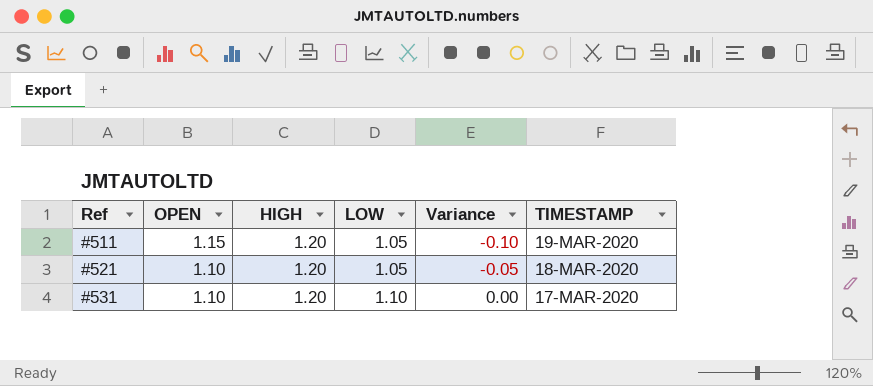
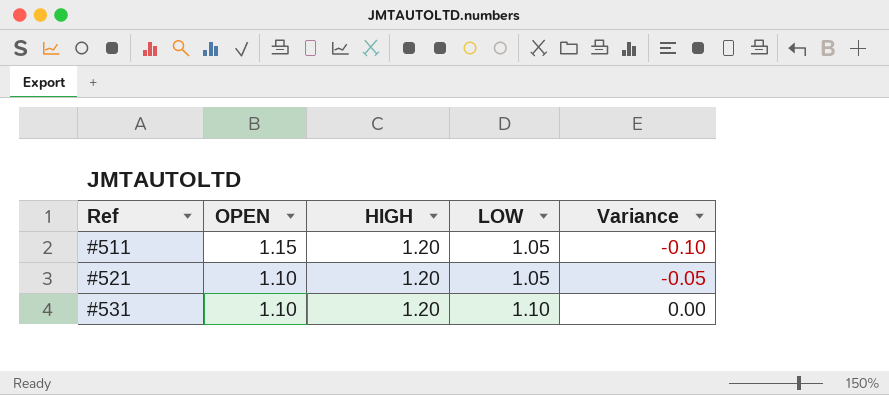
column TIMESTAMP | position: 6 -> none

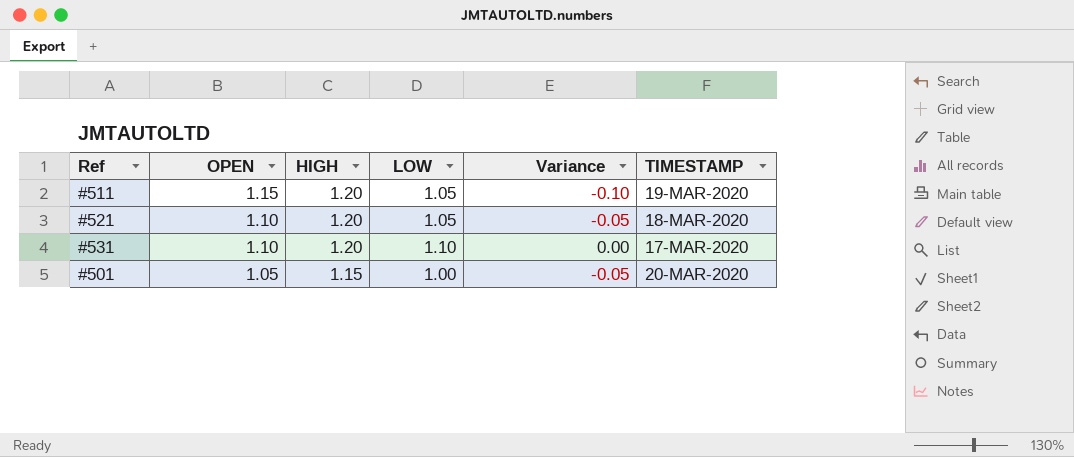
column TIMESTAMP | position: none -> 6
row #501: none -> 1.05 | 1.15 | 1.00 | -0.05 | 20-MAR-2020

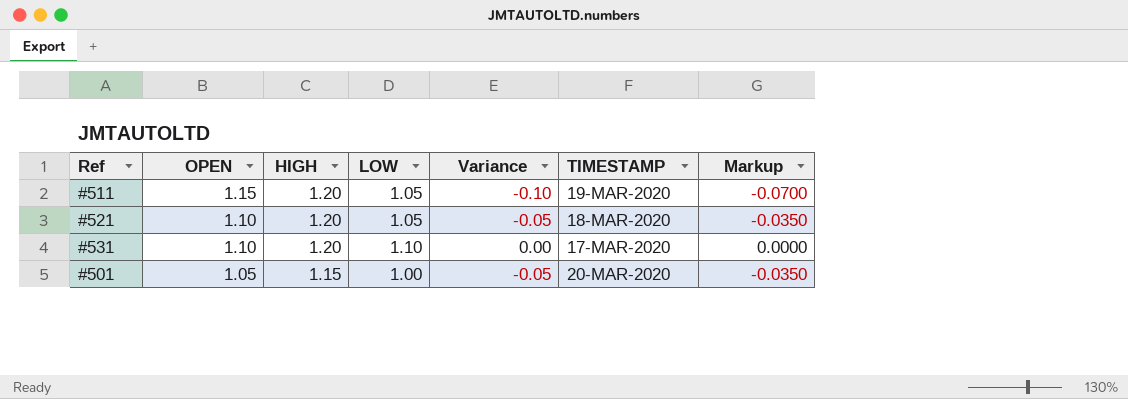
column Markup | formula: none -> [Variance] * 0.7

